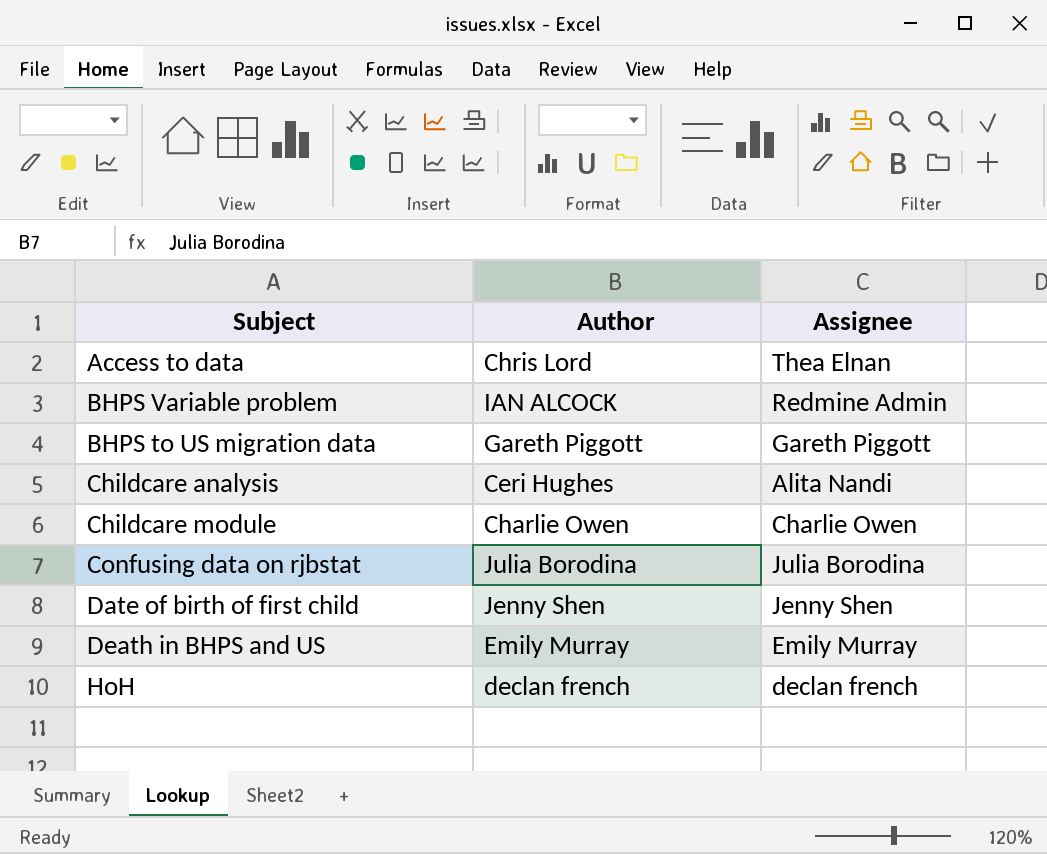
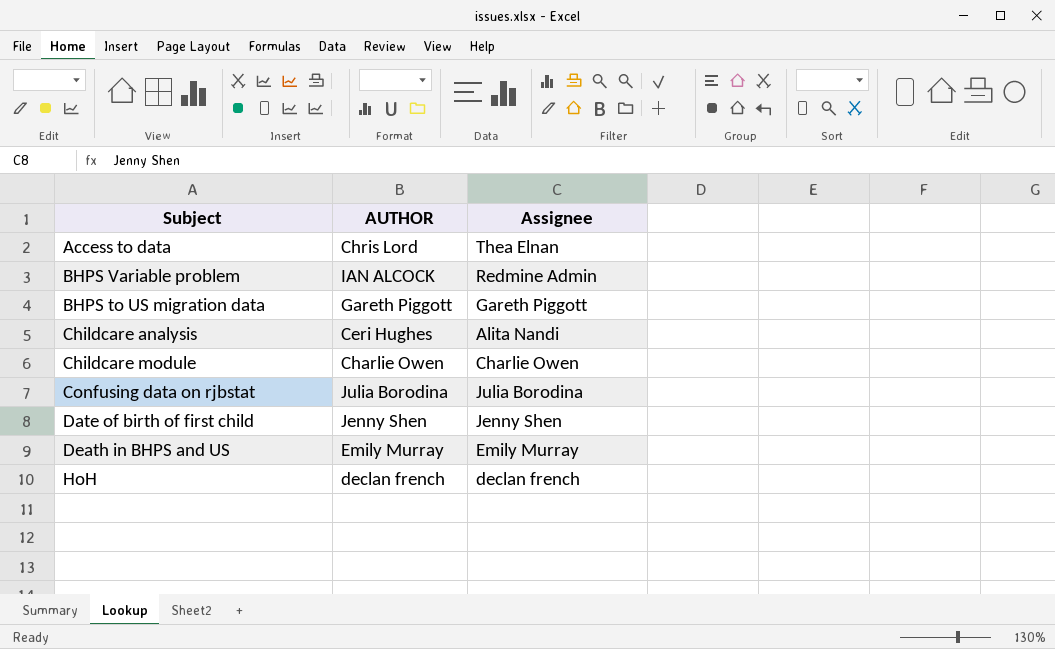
column name: Author -> AUTHOR

